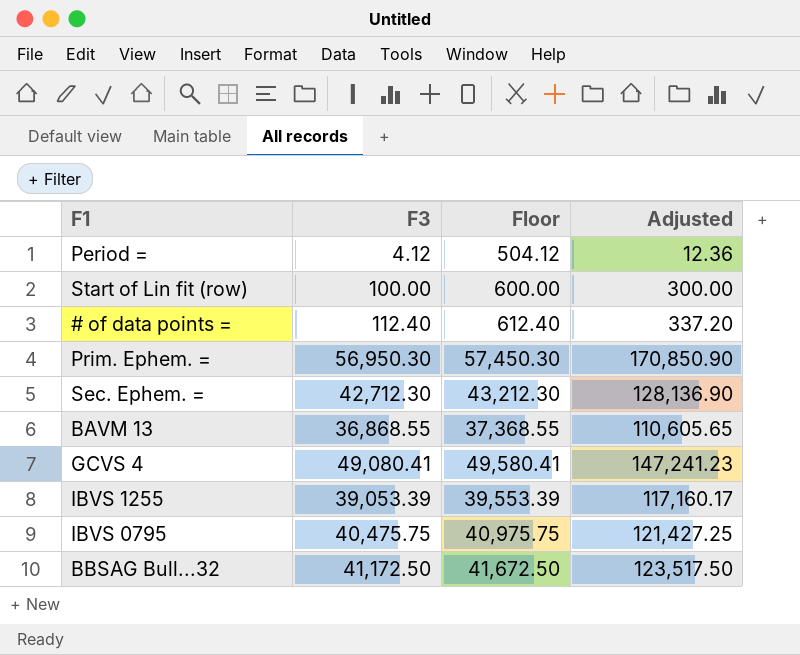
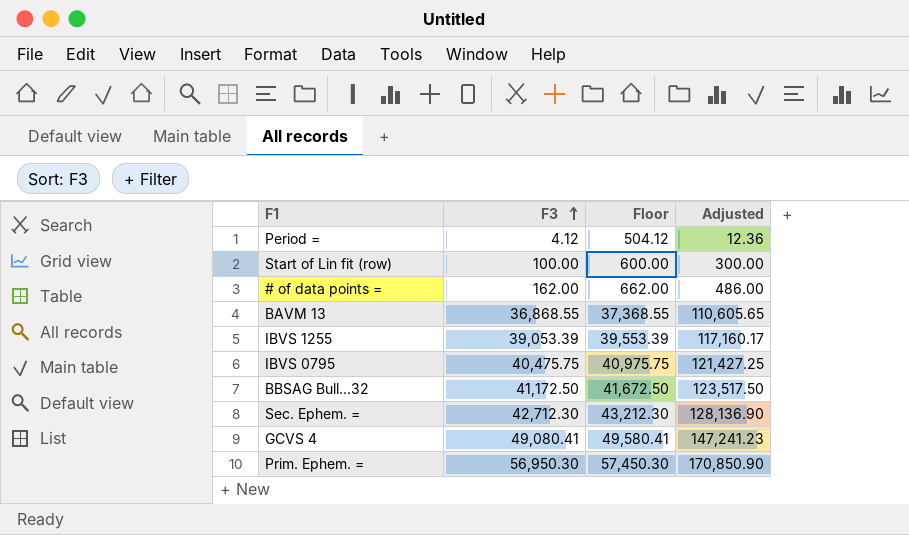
row order: none -> F3 ascending
# of data points = | F3: 112.40 -> 162.00
# of data points = | Floor: 612.40 -> 662.00
# of data points = | Adjusted: 337.20 -> 486.00

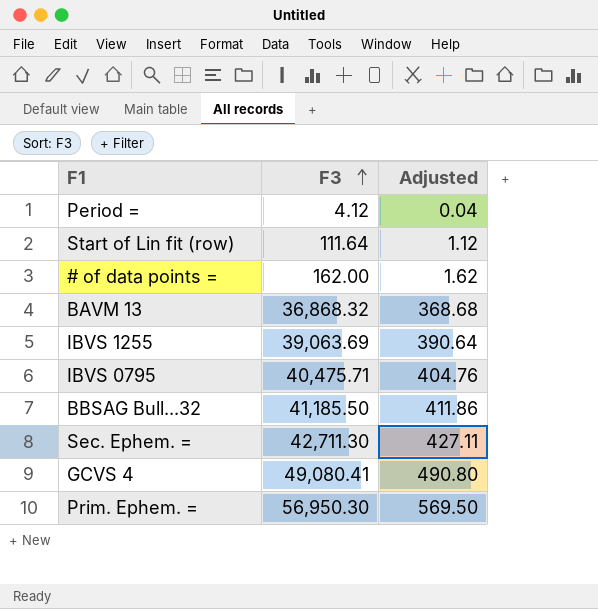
column Floor | formula: [F3] + 500 -> none
column Adjusted | formula: [F3] * 3 -> [F3] * 0.01
Start of Lin fit (row) | F3: 100.00 -> 111.64
BAVM 13 | F3: 36,868.55 -> 36,868.32
IBVS 1255 | F3: 39,053.39 -> 39,063.69
IBVS 0795 | F3: 40,475.75 -> 40,475.71
BBSAG Bull...32 | F3: 41,172.50 -> 41,185.50
Sec. Ephem. = | F3: 42,712.30 -> 42,711.30

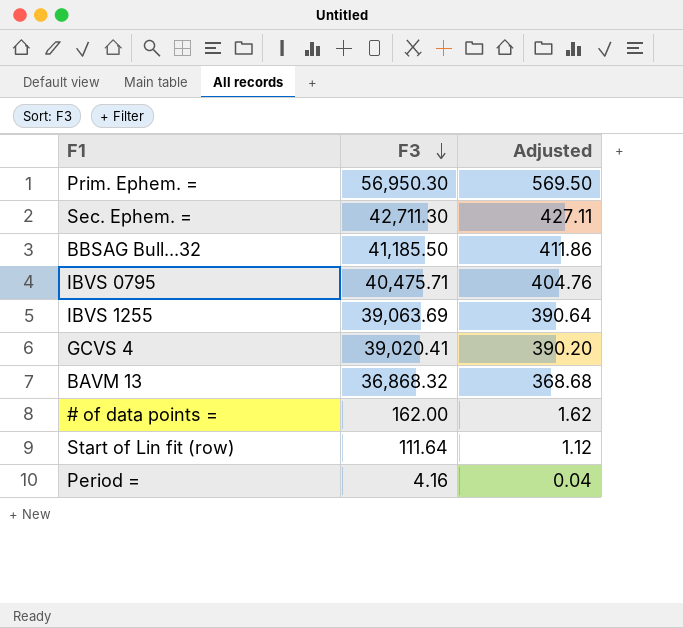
row order: F3 ascending -> F3 descending
GCVS 4 | F3: 49,080.41 -> 39,020.41
GCVS 4 | Adjusted: 490.80 -> 390.20
Period = | F3: 4.12 -> 4.16

